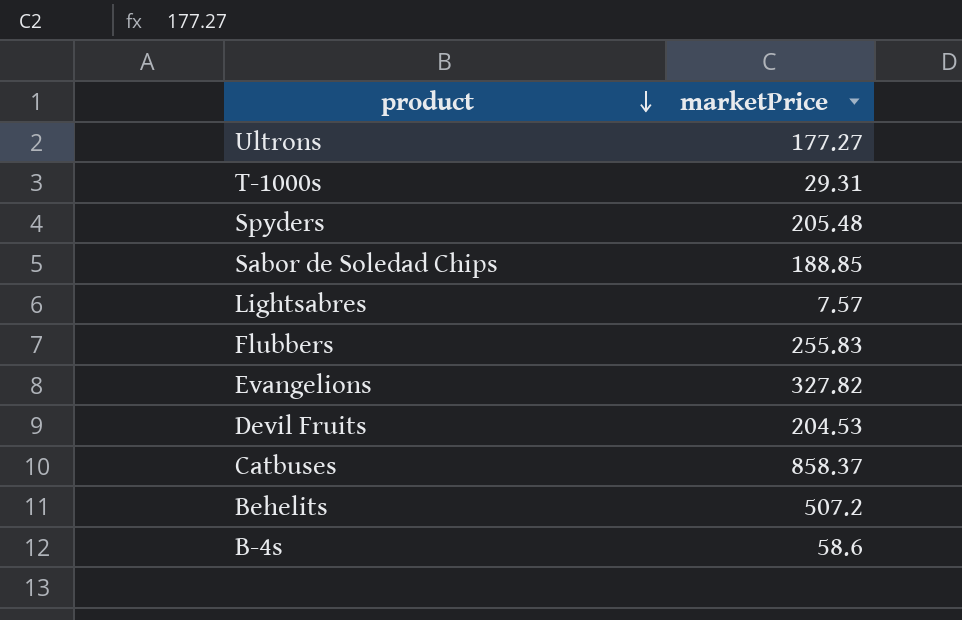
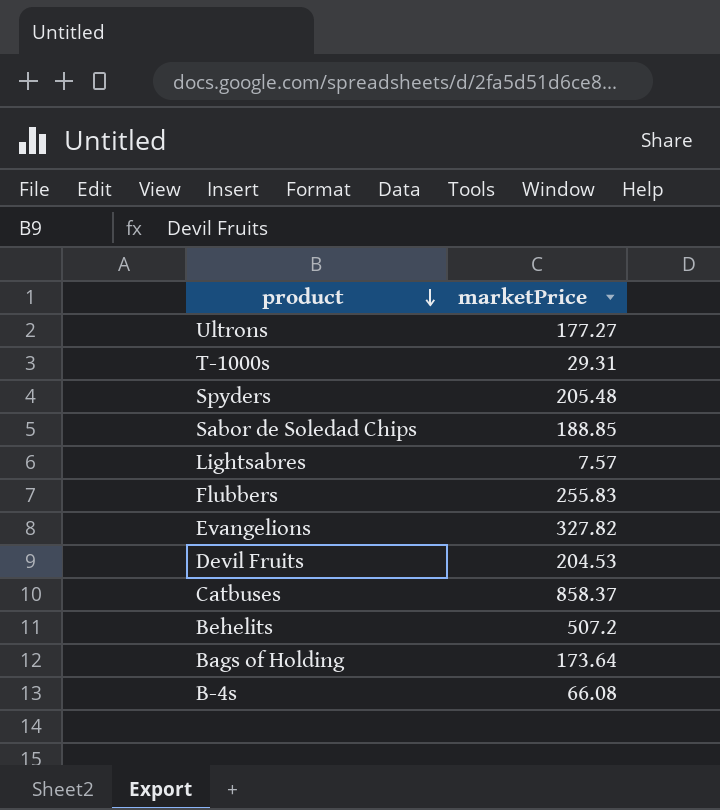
row Bags of Holding: none -> 173.64
B-4s | marketPrice: 58.6 -> 66.08

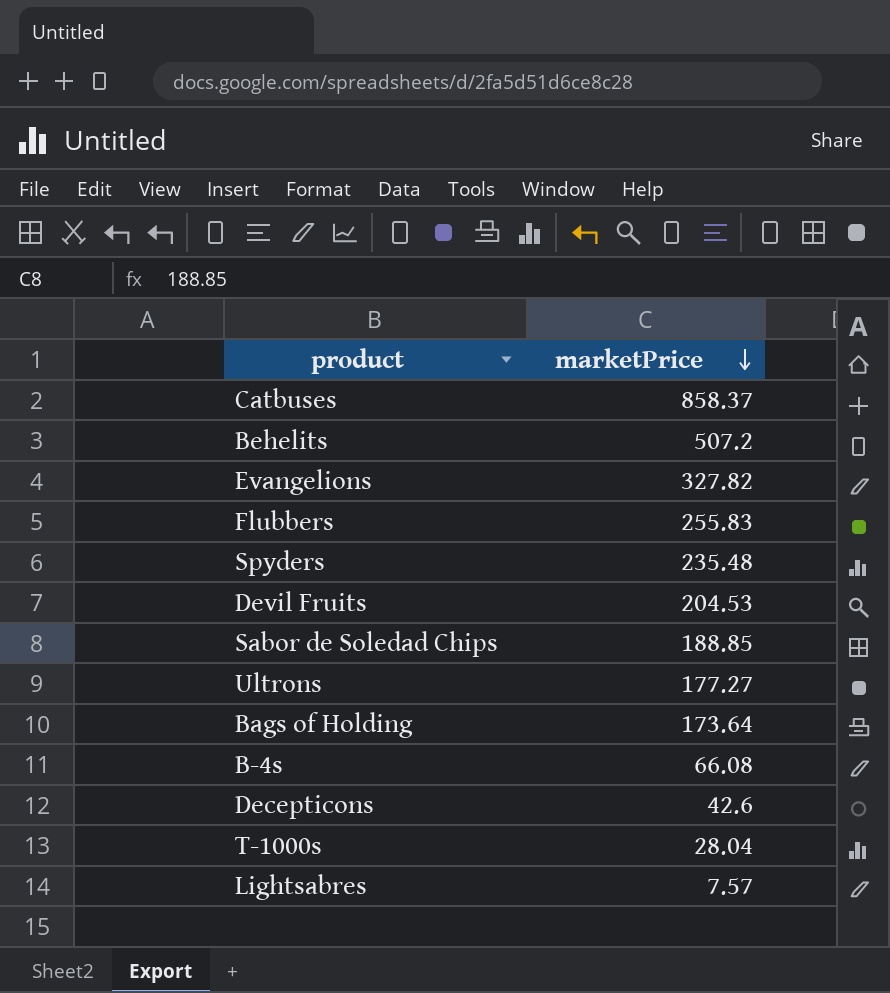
row order: product descending -> marketPrice descending
Spyders | marketPrice: 205.48 -> 235.48
row Decepticons: none -> 42.6
T-1000s | marketPrice: 29.31 -> 28.04

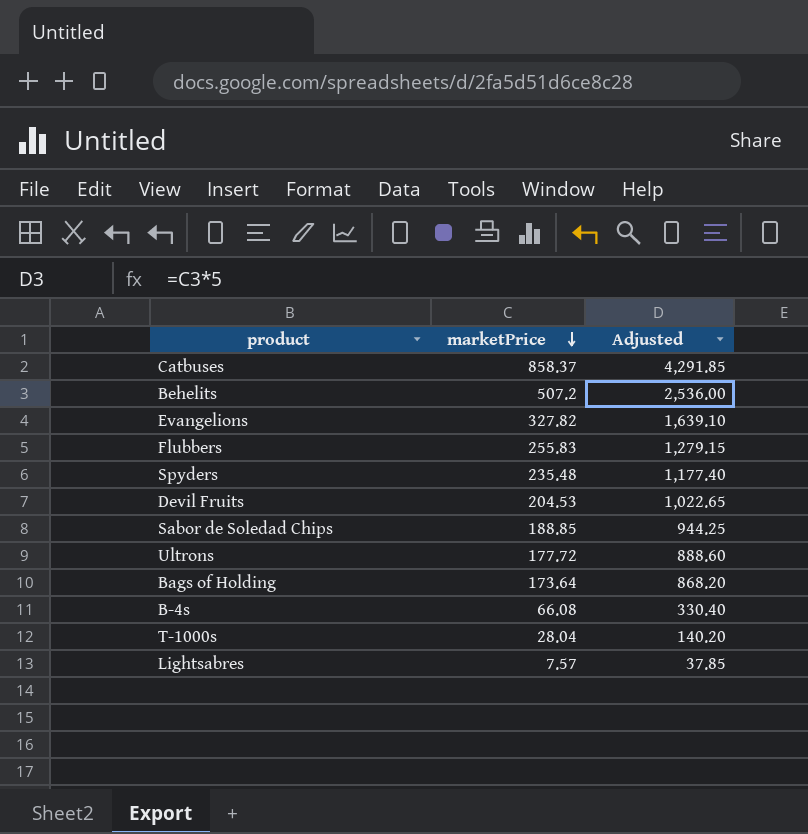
column Adjusted | formula: none -> [marketPrice] * 5
row Decepticons: 42.6 -> none
Ultrons | marketPrice: 177.27 -> 177.72

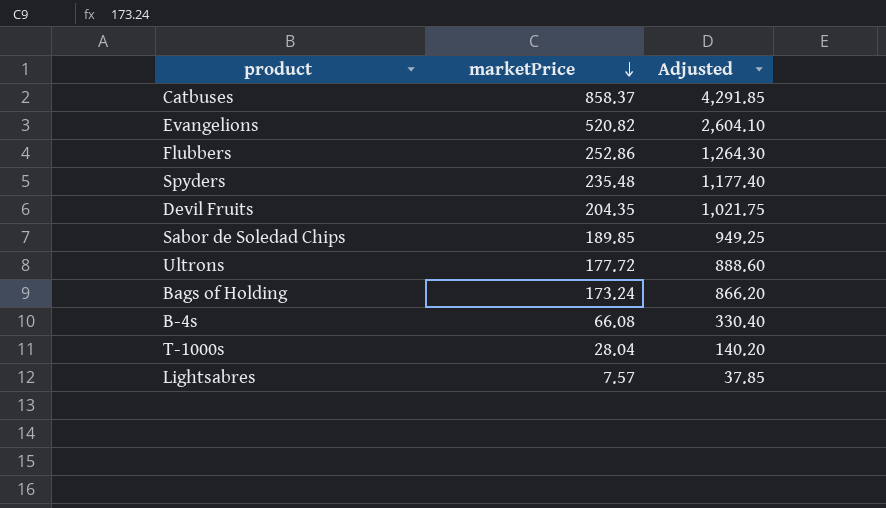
row Behelits: 507.2 | 2,536.00 -> none
Evangelions | marketPrice: 327.82 -> 520.82
Evangelions | Adjusted: 1,639.10 -> 2,604.10
Flubbers | marketPrice: 255.83 -> 252.86
Flubbers | Adjusted: 1,279.15 -> 1,264.30
Devil Fruits | marketPrice: 204.53 -> 204.35
Devil Fruits | Adjusted: 1,022.65 -> 1,021.75
Sabor de Soledad Chips | marketPrice: 188.85 -> 189.85
Sabor de Soledad Chips | Adjusted: 944.25 -> 949.25
Bags of Holding | marketPrice: 173.64 -> 173.24
Bags of Holding | Adjusted: 868.20 -> 866.20

